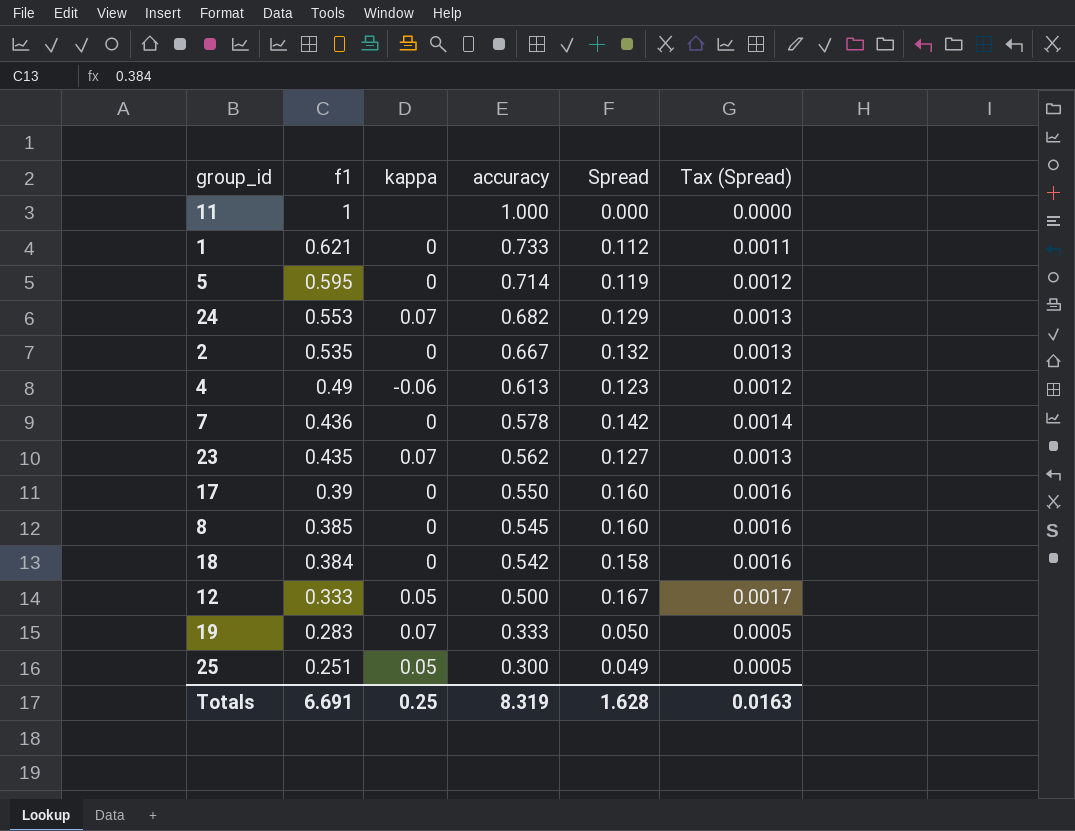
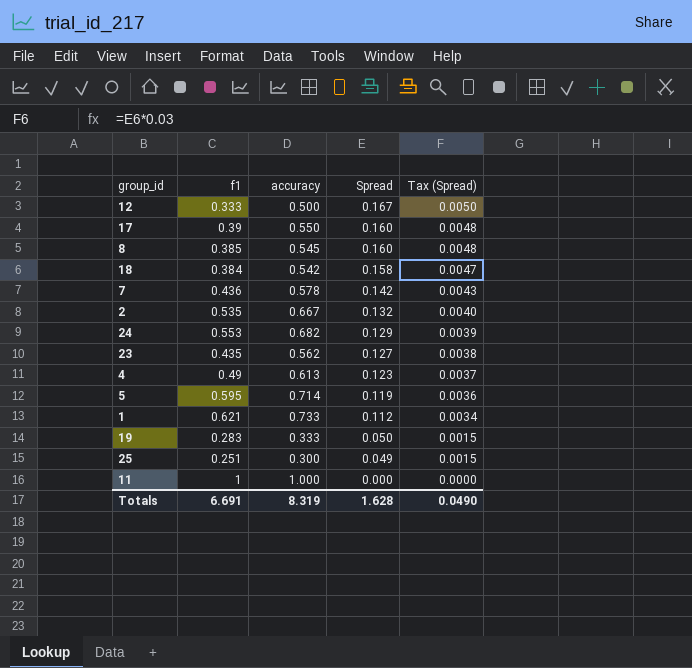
row order: f1 descending -> Spread descending
column kappa | position: 3 -> none
column Tax (Spread) | formula: [Spread] * 0.01 -> [Spread] * 0.03
Totals | Tax (Spread): 0.0163 -> 0.0490

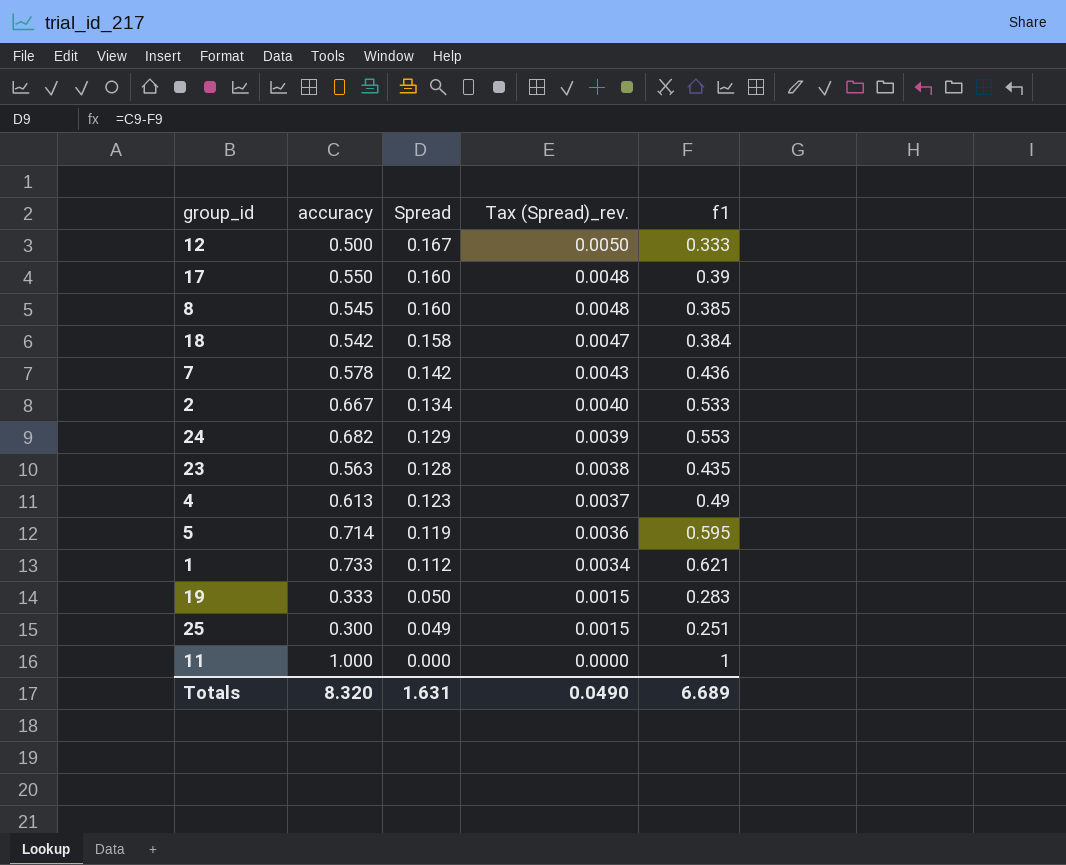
column name: Tax (Spread) -> Tax (Spread)_rev.
column f1 | position: 2 -> 5
2 | Spread: 0.132 -> 0.134
2 | f1: 0.535 -> 0.533
23 | accuracy: 0.562 -> 0.563
23 | Spread: 0.127 -> 0.128
Totals | accuracy: 8.319 -> 8.320
Totals | Spread: 1.628 -> 1.631
Totals | f1: 6.691 -> 6.689

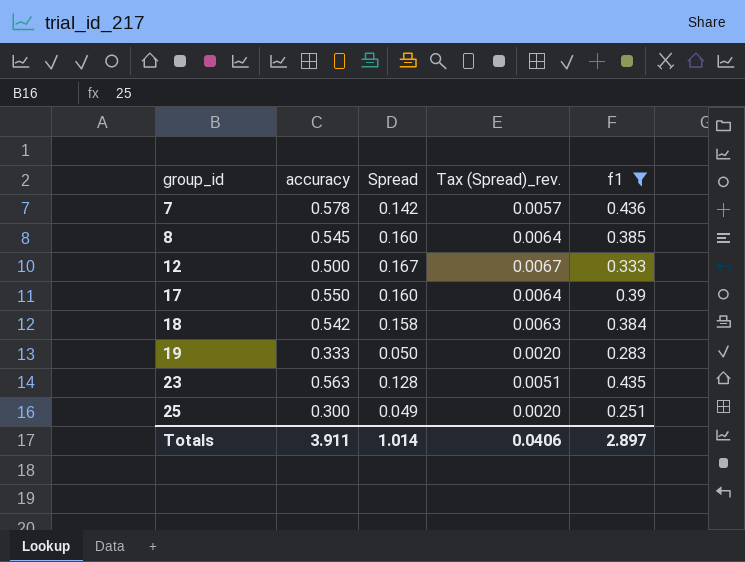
filter: none -> f1 <= 0.436
row order: Spread descending -> group_id ascending
column Tax (Spread)_rev. | formula: [Spread] * 0.03 -> [Spread] * 0.04
Totals | accuracy: 8.320 -> 3.911
Totals | Spread: 1.631 -> 1.014
Totals | Tax (Spread)_rev.: 0.0490 -> 0.0406
Totals | f1: 6.689 -> 2.897

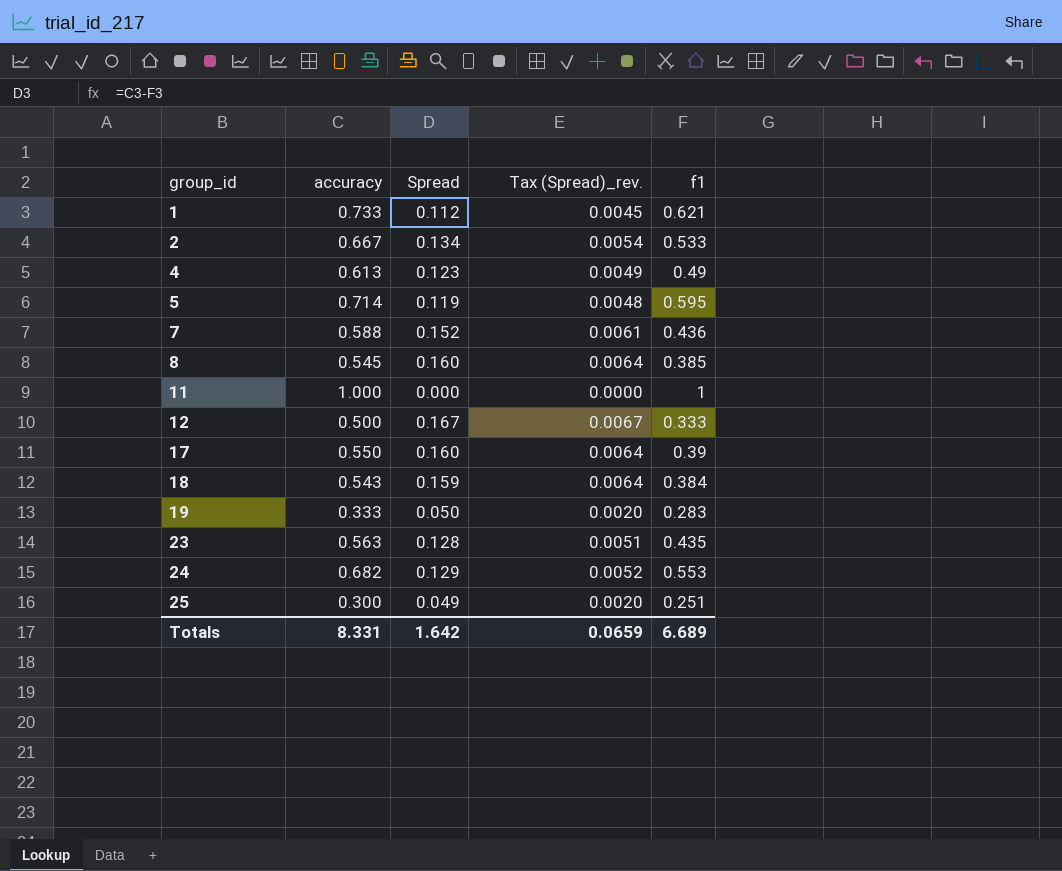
filter: f1 <= 0.436 -> none
7 | accuracy: 0.578 -> 0.588
7 | Spread: 0.142 -> 0.152
7 | Tax (Spread)_rev.: 0.0057 -> 0.0061
18 | accuracy: 0.542 -> 0.543
18 | Spread: 0.158 -> 0.159
18 | Tax (Spread)_rev.: 0.0063 -> 0.0064
Totals | accuracy: 3.911 -> 8.331
Totals | Spread: 1.014 -> 1.642
Totals | Tax (Spread)_rev.: 0.0406 -> 0.0659
Totals | f1: 2.897 -> 6.689

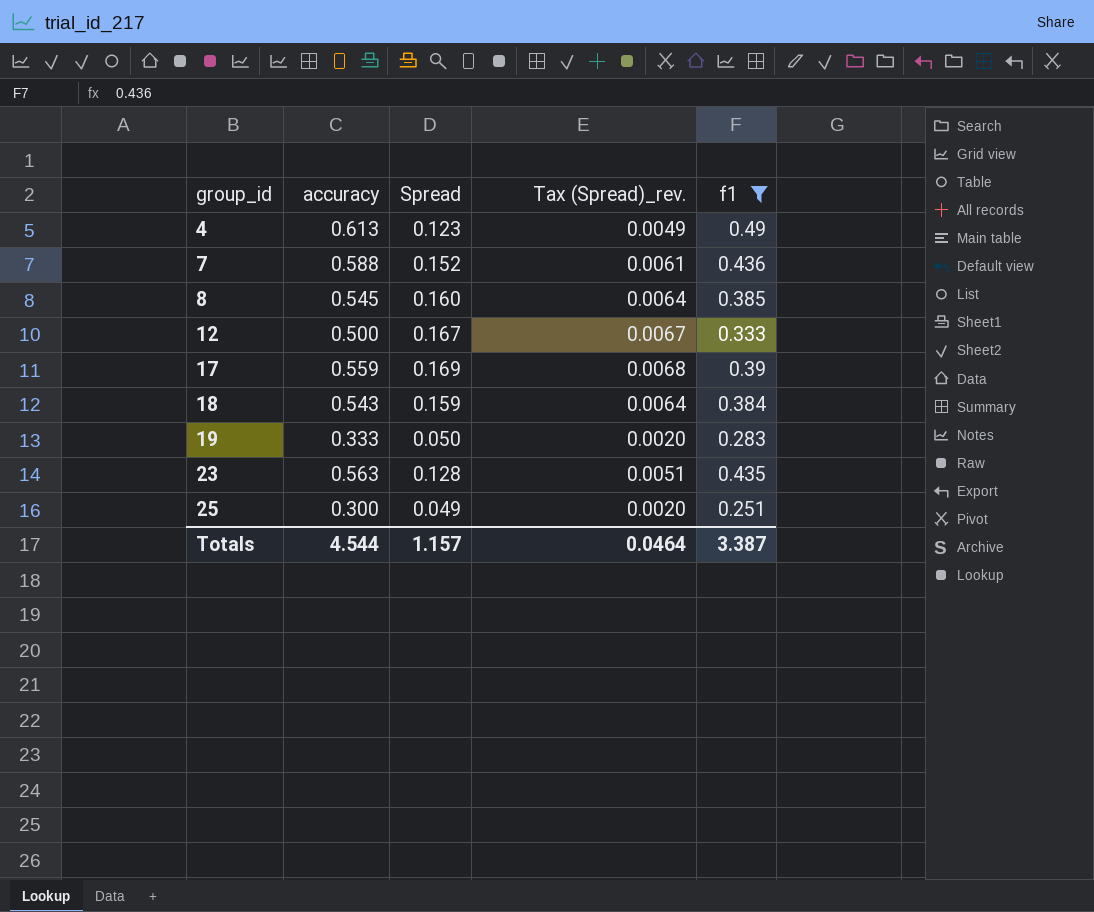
filter: none -> f1 <= 0.49
17 | accuracy: 0.550 -> 0.559
17 | Spread: 0.160 -> 0.169
17 | Tax (Spread)_rev.: 0.0064 -> 0.0068
Totals | accuracy: 8.331 -> 4.544
Totals | Spread: 1.642 -> 1.157
Totals | Tax (Spread)_rev.: 0.0659 -> 0.0464
Totals | f1: 6.689 -> 3.387

